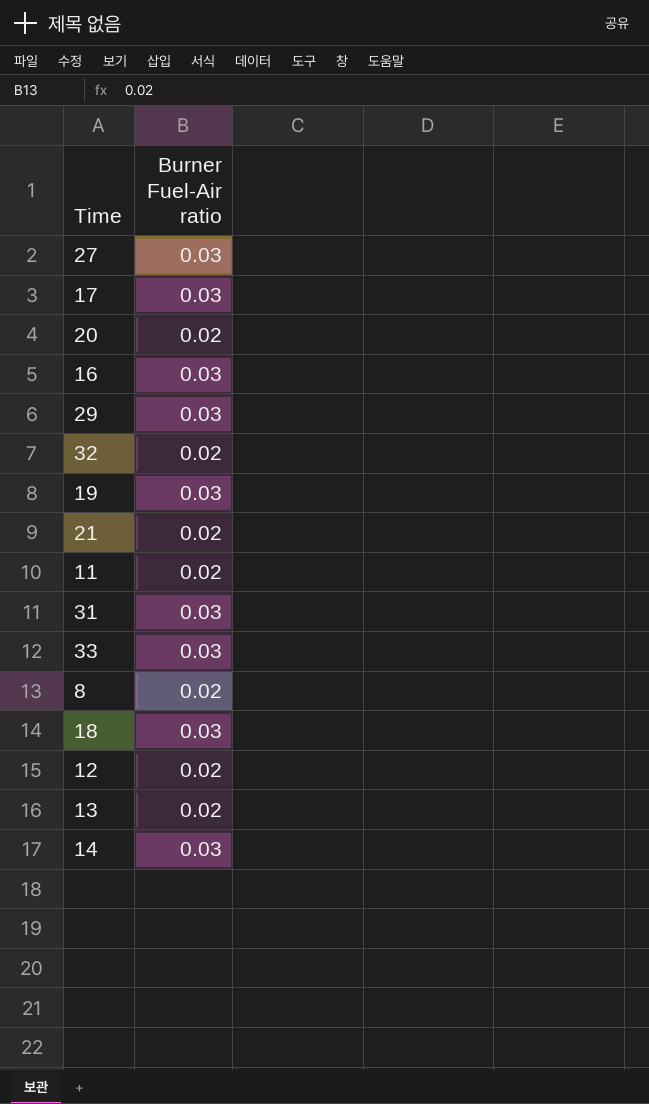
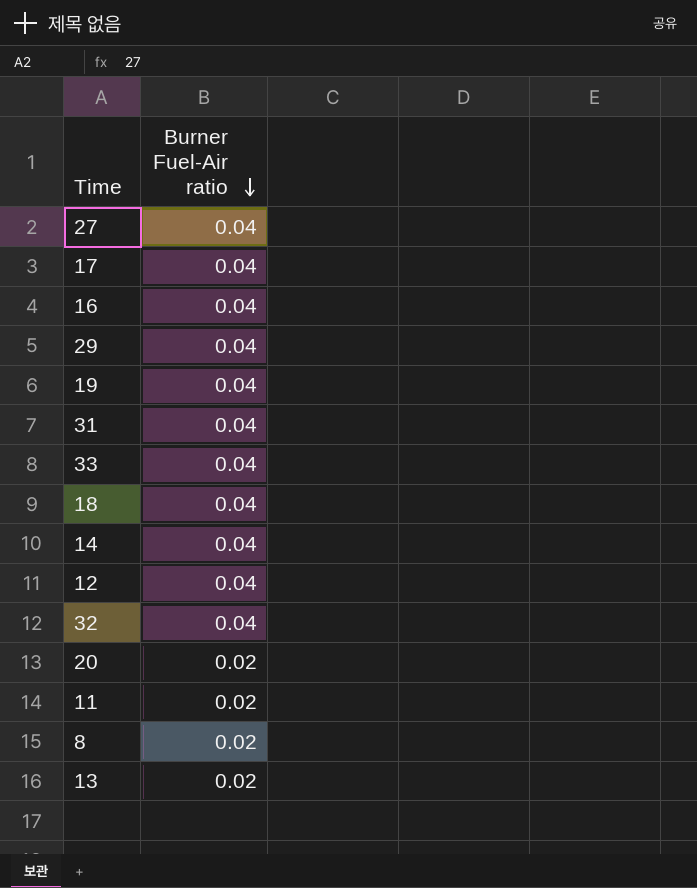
row order: none -> Burner Fuel-Air ratio descending
row 21: 0.02 -> none
27 | Burner Fuel-Air ratio: 0.03 -> 0.04
17 | Burner Fuel-Air ratio: 0.03 -> 0.04
16 | Burner Fuel-Air ratio: 0.03 -> 0.04
29 | Burner Fuel-Air ratio: 0.03 -> 0.04
19 | Burner Fuel-Air ratio: 0.03 -> 0.04
31 | Burner Fuel-Air ratio: 0.03 -> 0.04
33 | Burner Fuel-Air ratio: 0.03 -> 0.04
18 | Burner Fuel-Air ratio: 0.03 -> 0.04
14 | Burner Fuel-Air ratio: 0.03 -> 0.04
12 | Burner Fuel-Air ratio: 0.02 -> 0.04
32 | Burner Fuel-Air ratio: 0.02 -> 0.04

